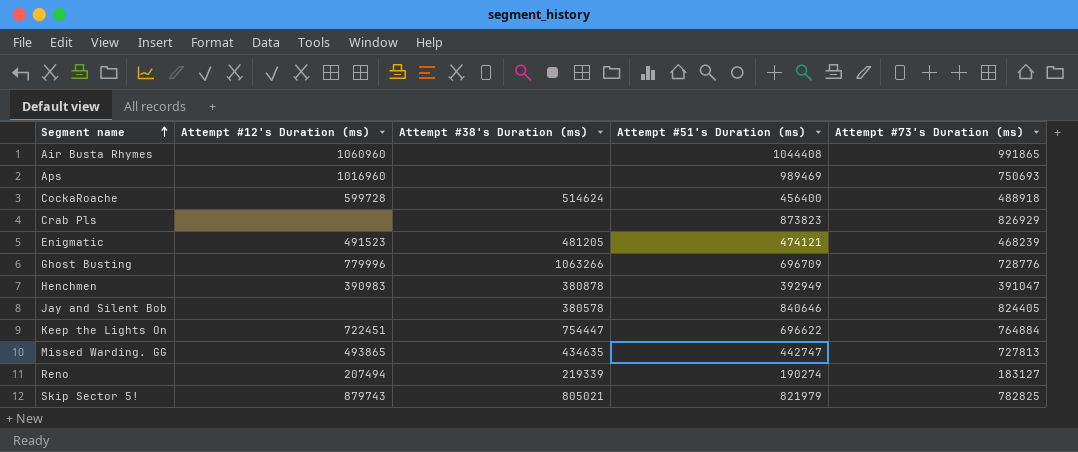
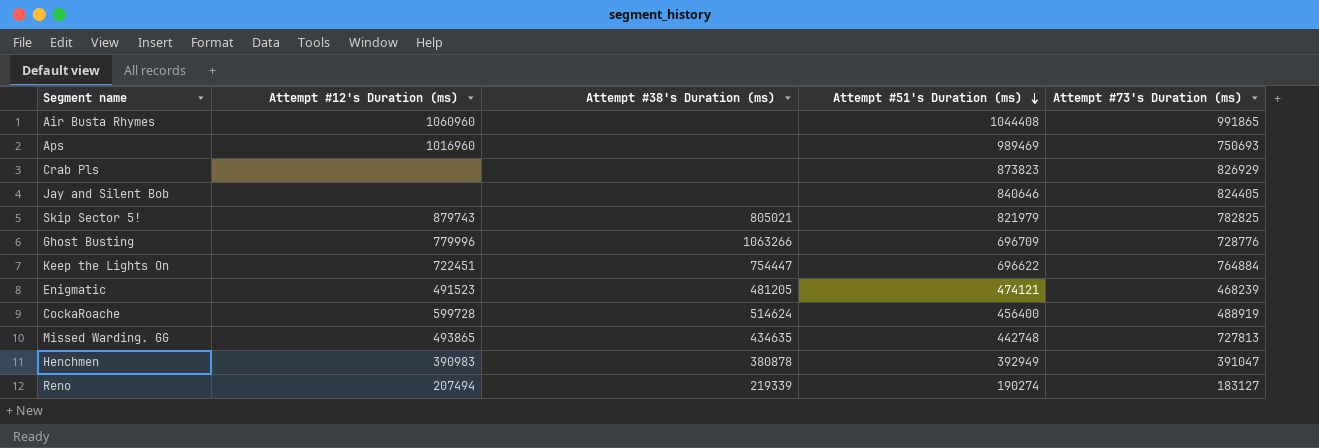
row order: Segment name ascending -> Attempt #51's Duration (ms) descending
Jay and Silent Bob | Attempt #38's Duration (ms): 380578 -> none
CockaRoache | Attempt #73's Duration (ms): 488918 -> 488919
Missed Warding. GG | Attempt #51's Duration (ms): 442747 -> 442748

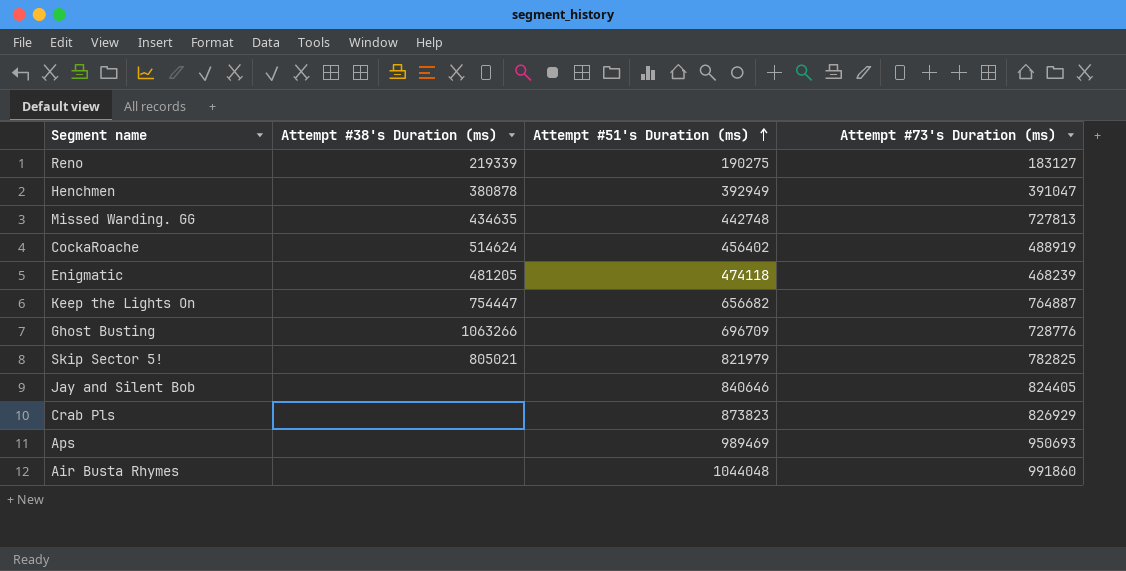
row order: Attempt #51's Duration (ms) descending -> Attempt #51's Duration (ms) ascending
column Attempt #12's Duration (ms) | position: 2 -> none
Reno | Attempt #51's Duration (ms): 190274 -> 190275
CockaRoache | Attempt #51's Duration (ms): 456400 -> 456402
Enigmatic | Attempt #51's Duration (ms): 474121 -> 474118
Keep the Lights On | Attempt #51's Duration (ms): 696622 -> 656682
Keep the Lights On | Attempt #73's Duration (ms): 764884 -> 764887
Aps | Attempt #73's Duration (ms): 750693 -> 950693
Air Busta Rhymes | Attempt #51's Duration (ms): 1044408 -> 1044048
Air Busta Rhymes | Attempt #73's Duration (ms): 991865 -> 991860

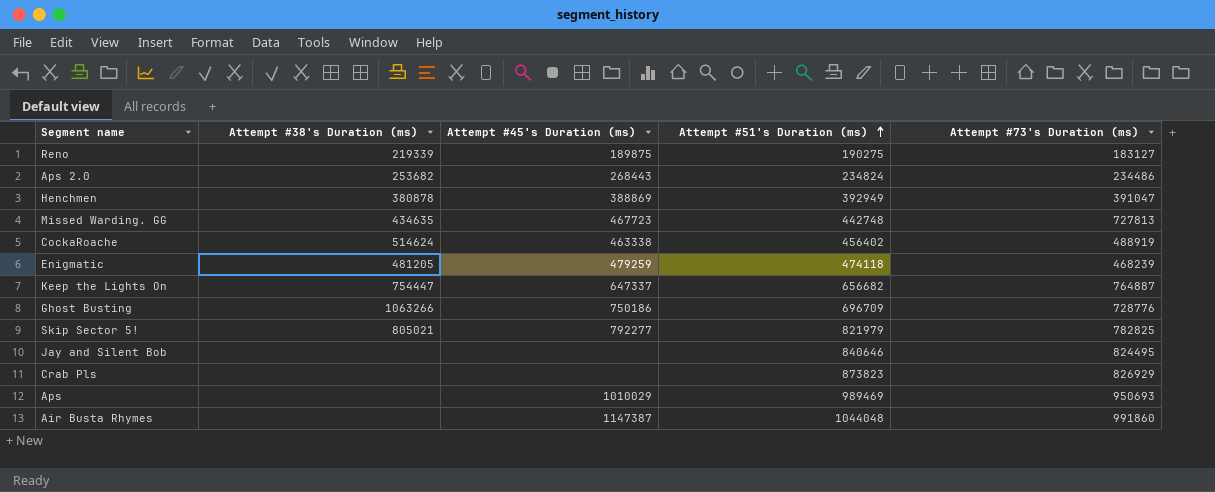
column Attempt #45's Duration (ms) | position: none -> 3
row Aps 2.0: none -> 253682 | 268443 | 234824 | 234486
Jay and Silent Bob | Attempt #73's Duration (ms): 824405 -> 824495

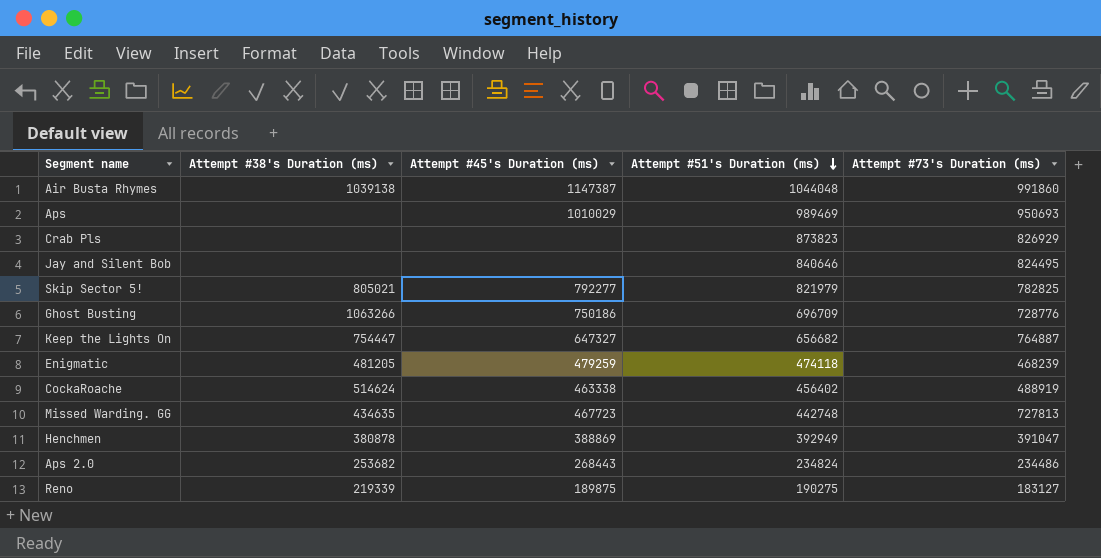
row order: Attempt #51's Duration (ms) ascending -> Attempt #51's Duration (ms) descending
Air Busta Rhymes | Attempt #38's Duration (ms): none -> 1039138
Keep the Lights On | Attempt #45's Duration (ms): 647337 -> 647327

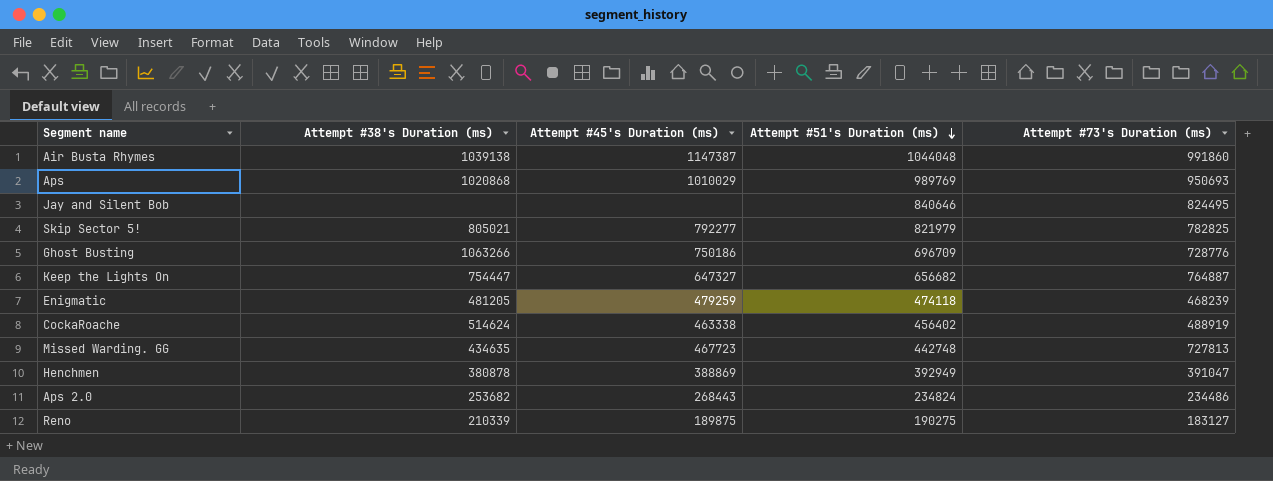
row Crab Pls: none | none | 873823 | 826929 -> none
Aps | Attempt #38's Duration (ms): none -> 1020868
Aps | Attempt #51's Duration (ms): 989469 -> 989769
Reno | Attempt #38's Duration (ms): 219339 -> 210339

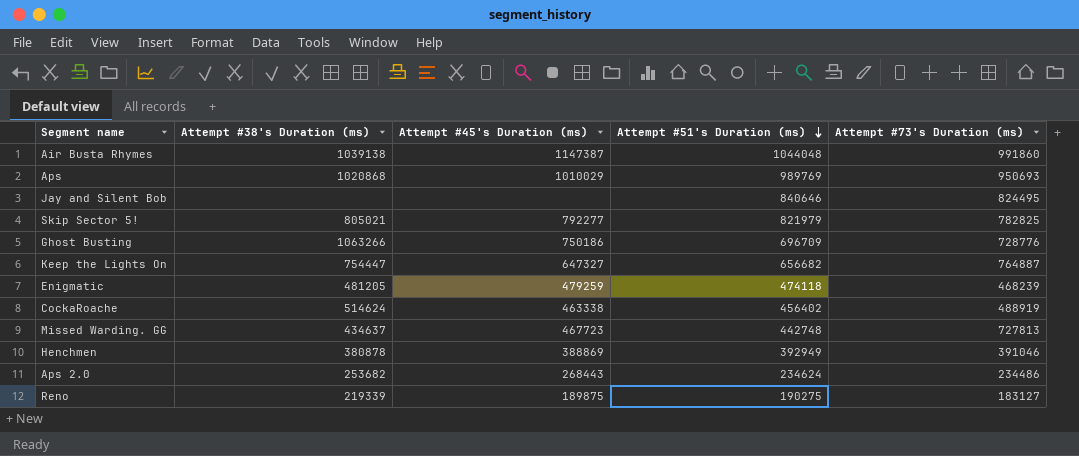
Missed Warding. GG | Attempt #38's Duration (ms): 434635 -> 434637
Henchmen | Attempt #73's Duration (ms): 391047 -> 391046
Aps 2.0 | Attempt #51's Duration (ms): 234824 -> 234624
Reno | Attempt #38's Duration (ms): 210339 -> 219339

